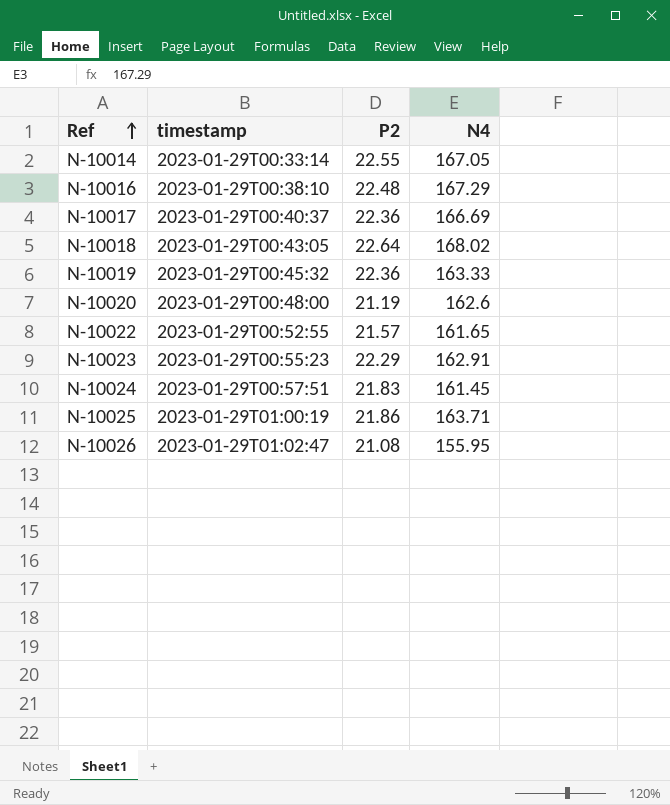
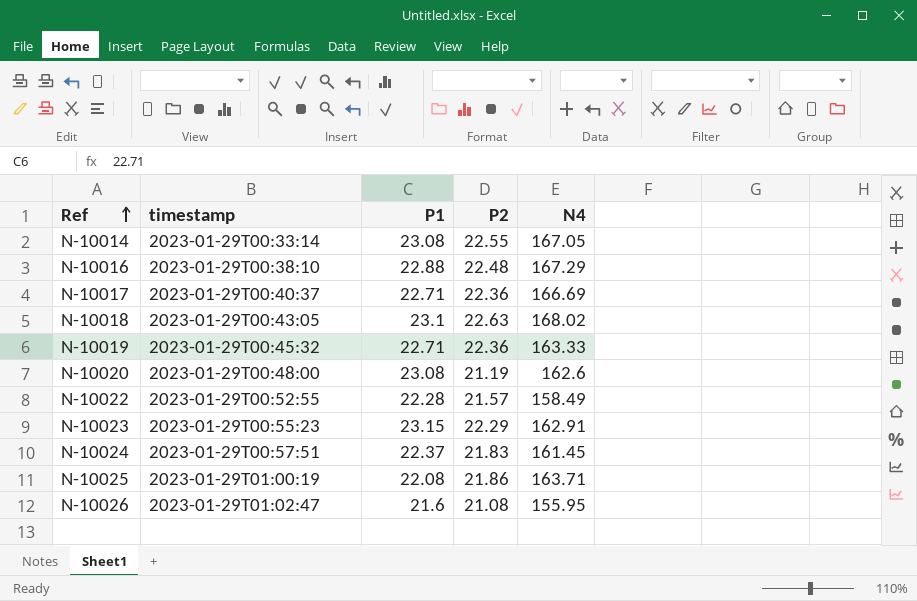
column P1 | position: none -> 3
N-10018 | P2: 22.64 -> 22.63
N-10022 | N4: 161.65 -> 158.49

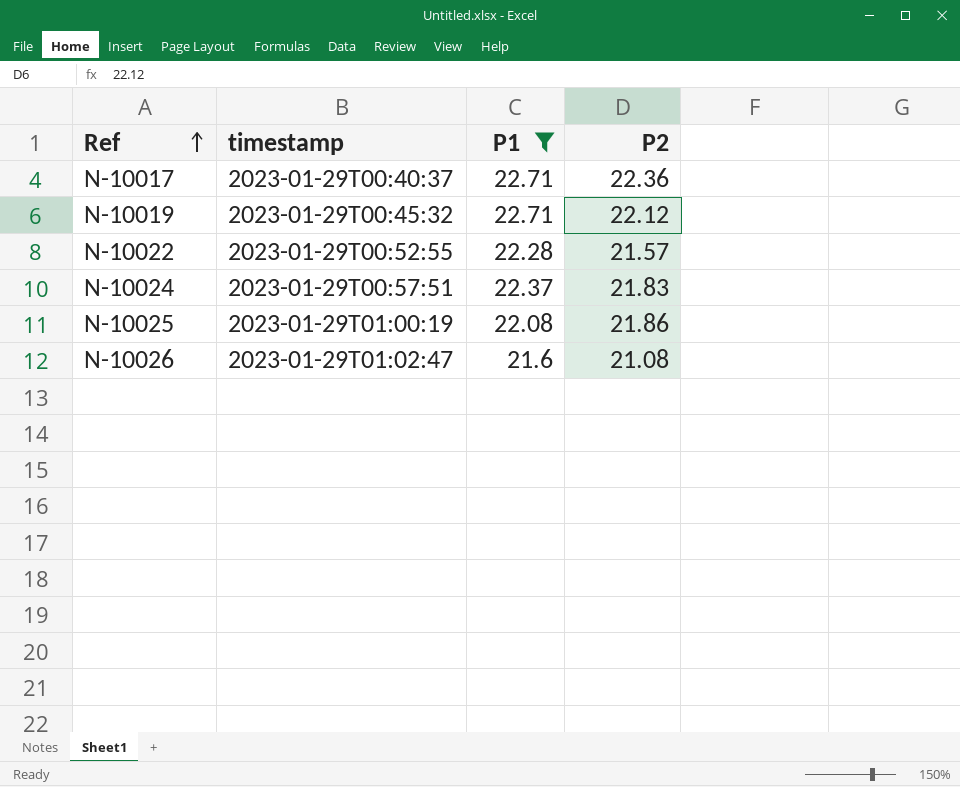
filter: none -> P1 <= 22.71
column N4 | position: 5 -> none
N-10019 | P2: 22.36 -> 22.12

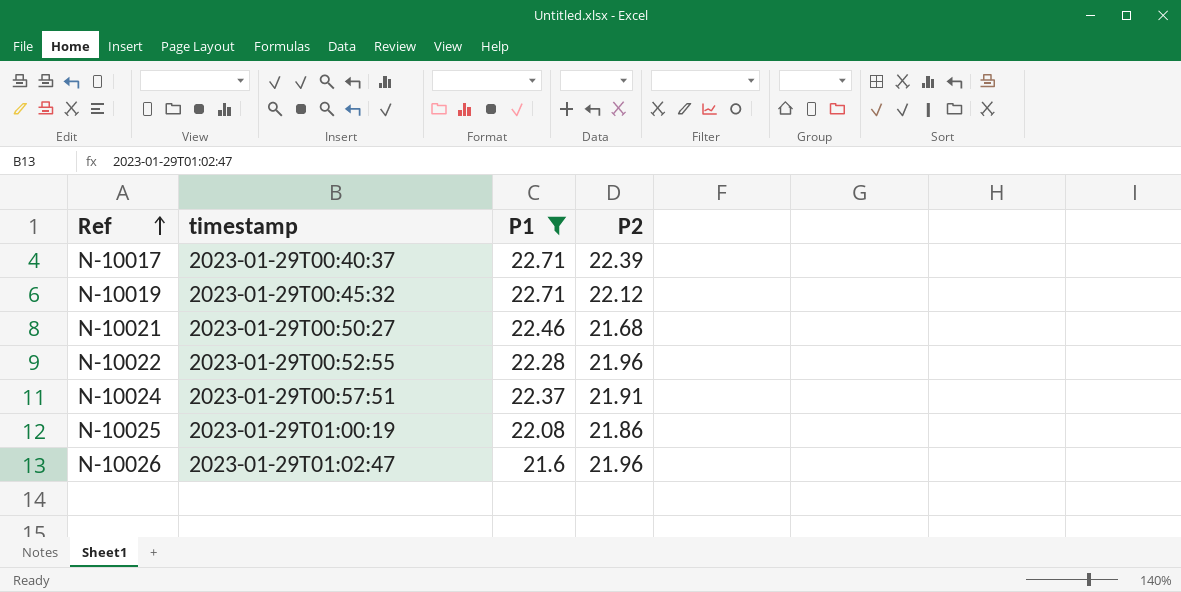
N-10017 | P2: 22.36 -> 22.39
row N-10021: none -> 2023-01-29T00:50:27 | 22.46 | 21.68
N-10022 | P2: 21.57 -> 21.96
N-10024 | P2: 21.83 -> 21.91
N-10026 | P2: 21.08 -> 21.96

